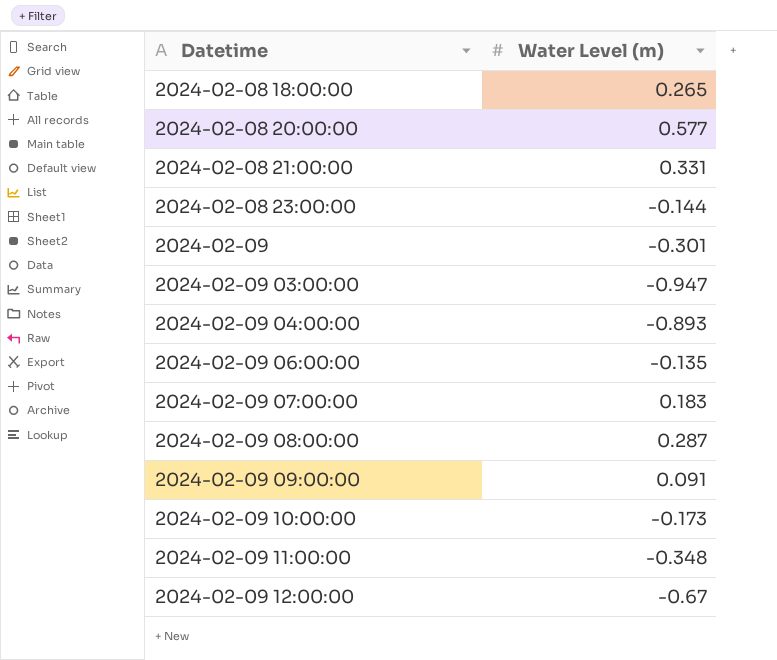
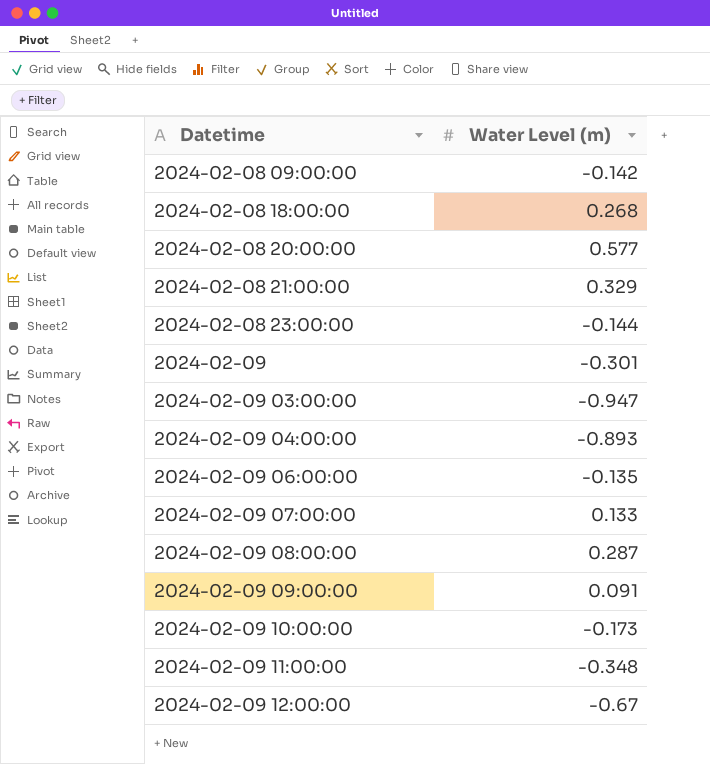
row 2024-02-08 09:00:00: none -> -0.142
2024-02-08 18:00:00 | Water Level (m): 0.265 -> 0.268
2024-02-08 21:00:00 | Water Level (m): 0.331 -> 0.329
2024-02-09 07:00:00 | Water Level (m): 0.183 -> 0.133

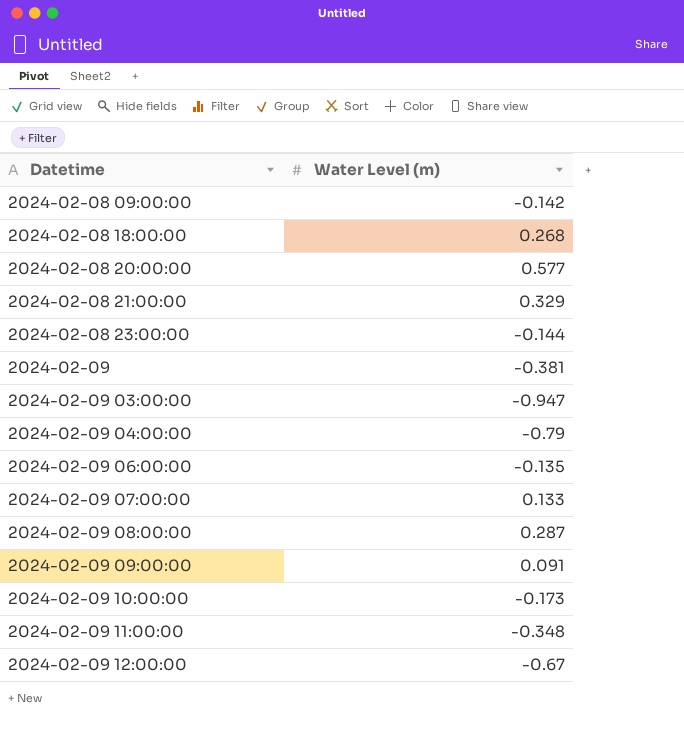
2024-02-09 | Water Level (m): -0.301 -> -0.381
2024-02-09 04:00:00 | Water Level (m): -0.893 -> -0.79

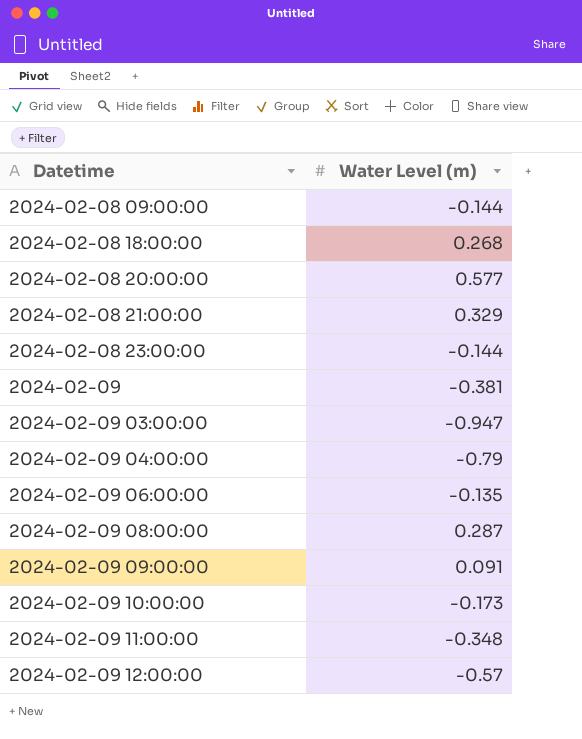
row 2024-02-09 07:00:00: 0.133 -> none
2024-02-08 09:00:00 | Water Level (m): -0.142 -> -0.144
2024-02-09 12:00:00 | Water Level (m): -0.67 -> -0.57

